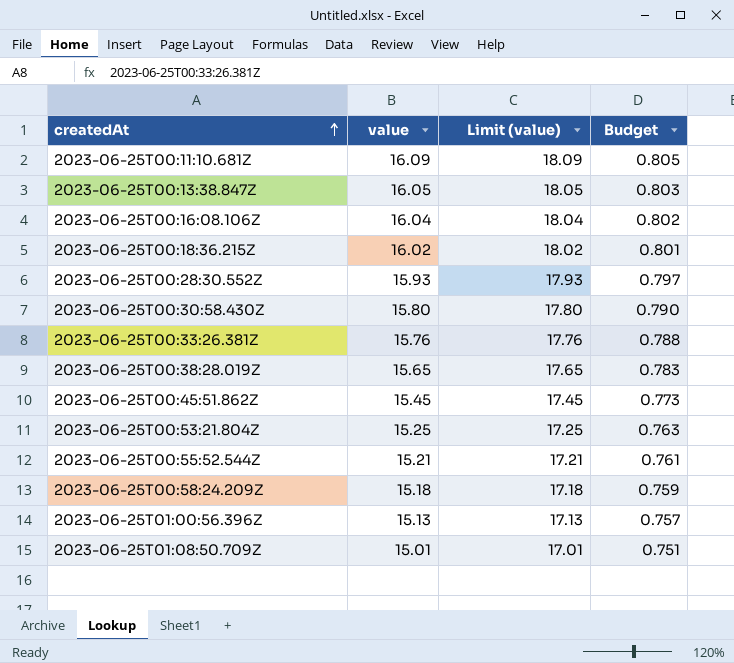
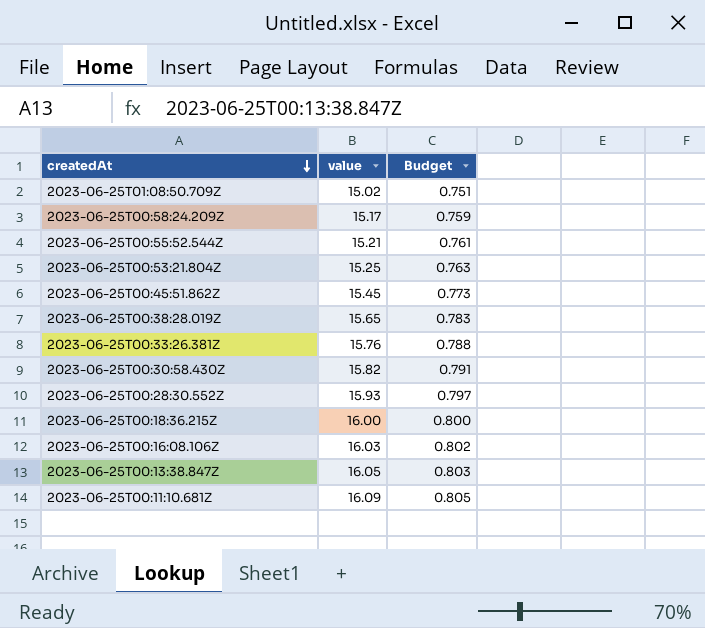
row order: createdAt ascending -> createdAt descending
column Limit (value) | formula: [value] + 2 -> none
row 2023-06-25T01:00:56.396Z: 15.13 | 17.13 | 0.757 -> none
2023-06-25T01:08:50.709Z | value: 15.01 -> 15.02
2023-06-25T00:58:24.209Z | value: 15.18 -> 15.17
2023-06-25T00:30:58.430Z | value: 15.80 -> 15.82
2023-06-25T00:30:58.430Z | Budget: 0.790 -> 0.791
2023-06-25T00:18:36.215Z | value: 16.02 -> 16.00
2023-06-25T00:18:36.215Z | Budget: 0.801 -> 0.800
2023-06-25T00:16:08.106Z | value: 16.04 -> 16.03

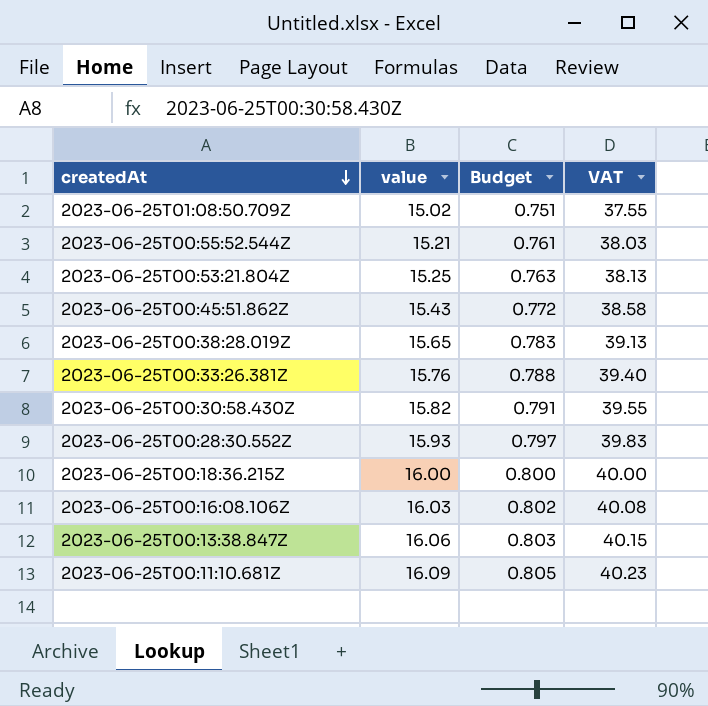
column VAT | formula: none -> [value] * 2.5
row 2023-06-25T00:58:24.209Z: 15.17 | 0.759 -> none
2023-06-25T00:45:51.862Z | value: 15.45 -> 15.43
2023-06-25T00:45:51.862Z | Budget: 0.773 -> 0.772
2023-06-25T00:13:38.847Z | value: 16.05 -> 16.06

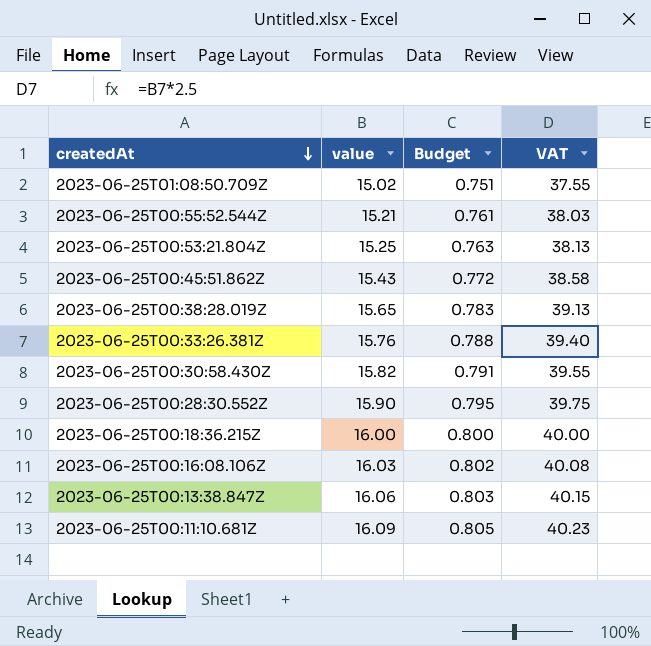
2023-06-25T00:28:30.552Z | value: 15.93 -> 15.90
2023-06-25T00:28:30.552Z | Budget: 0.797 -> 0.795
2023-06-25T00:28:30.552Z | VAT: 39.83 -> 39.75

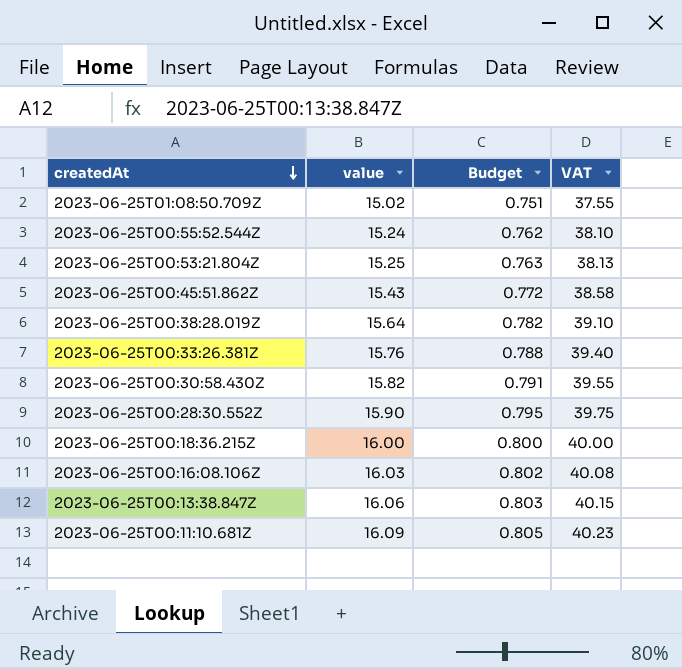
2023-06-25T00:55:52.544Z | value: 15.21 -> 15.24
2023-06-25T00:55:52.544Z | Budget: 0.761 -> 0.762
2023-06-25T00:55:52.544Z | VAT: 38.03 -> 38.10
2023-06-25T00:38:28.019Z | value: 15.65 -> 15.64
2023-06-25T00:38:28.019Z | Budget: 0.783 -> 0.782
2023-06-25T00:38:28.019Z | VAT: 39.13 -> 39.10

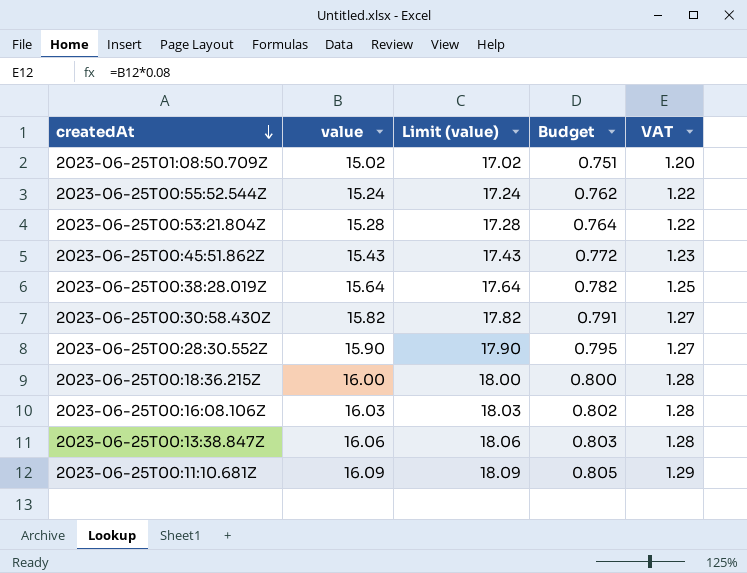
column Limit (value) | formula: none -> [value] + 2
column VAT | formula: [value] * 2.5 -> [value] * 0.08
row 2023-06-25T00:33:26.381Z: 15.76 | 0.788 | 39.40 -> none
2023-06-25T00:53:21.804Z | value: 15.25 -> 15.28
2023-06-25T00:53:21.804Z | Budget: 0.763 -> 0.764

